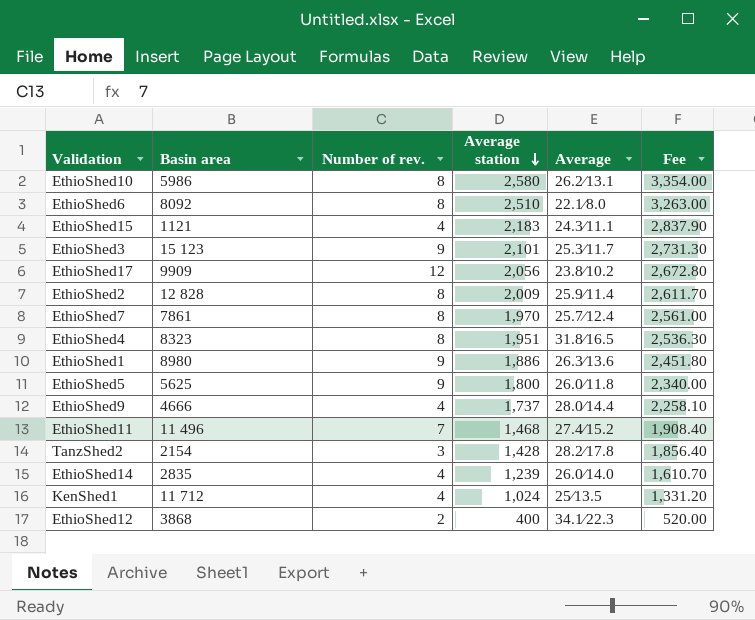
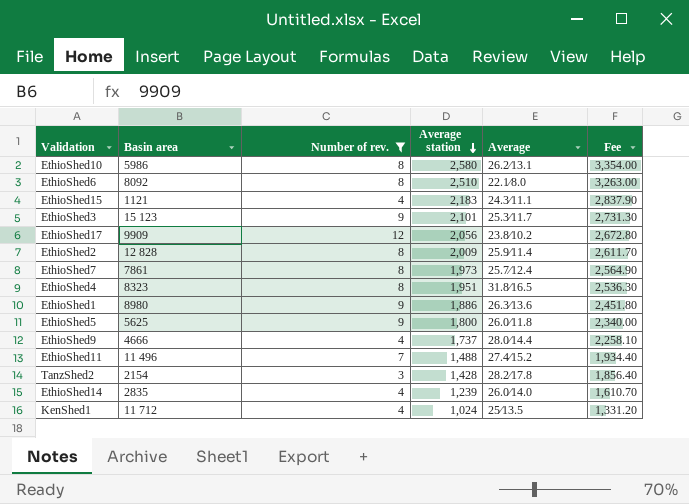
filter: none -> Number of rev. != 2
EthioShed7 | Average station: 1,970 -> 1,973
EthioShed7 | Fee: 2,561.00 -> 2,564.90
EthioShed11 | Average station: 1,468 -> 1,488
EthioShed11 | Fee: 1,908.40 -> 1,934.40

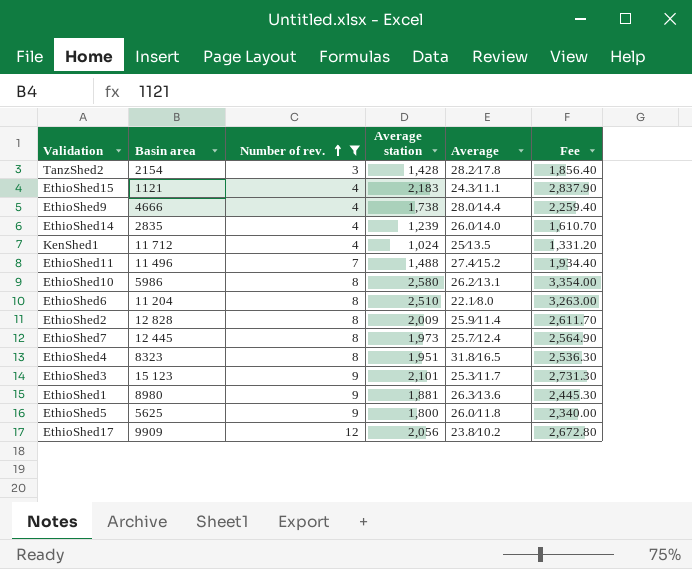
row order: Average station descending -> Number of rev. ascending
EthioShed9 | Average station: 1,737 -> 1,738
EthioShed9 | Fee: 2,258.10 -> 2,259.40
EthioShed6 | Basin area: 8092 -> 11 204
EthioShed7 | Basin area: 7861 -> 12 445
EthioShed1 | Average station: 1,886 -> 1,881
EthioShed1 | Fee: 2,451.80 -> 2,445.30

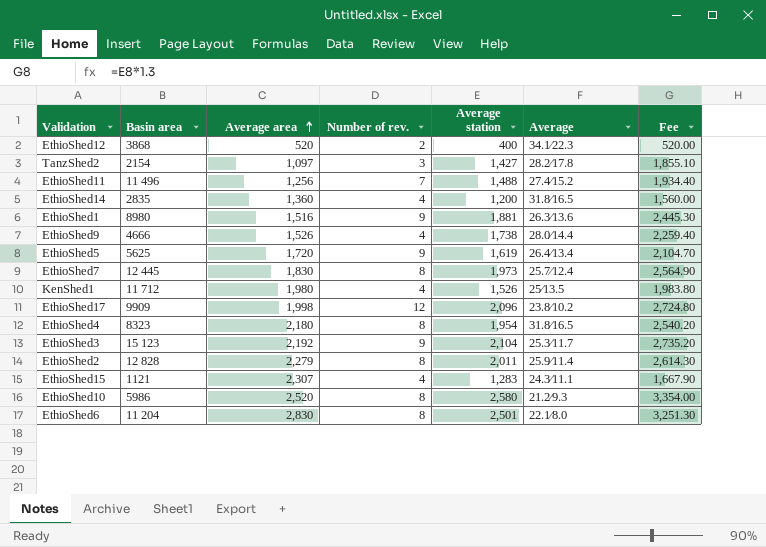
filter: Number of rev. != 2 -> none
row order: Number of rev. ascending -> Average area ascending
column Average area | position: none -> 3
TanzShed2 | Average station: 1,428 -> 1,427
TanzShed2 | Fee: 1,856.40 -> 1,855.10
EthioShed14 | Average station: 1,239 -> 1,200
EthioShed14 | Average: 26.0∕14.0 -> 31.8∕16.5
EthioShed14 | Fee: 1,610.70 -> 1,560.00
EthioShed5 | Average station: 1,800 -> 1,619
EthioShed5 | Average: 26.0∕11.8 -> 26.4∕13.4
EthioShed5 | Fee: 2,340.00 -> 2,104.70
KenShed1 | Average station: 1,024 -> 1,526
KenShed1 | Fee: 1,331.20 -> 1,983.80
EthioShed17 | Average station: 2,056 -> 2,096
EthioShed17 | Fee: 2,672.80 -> 2,724.80
EthioShed4 | Average station: 1,951 -> 1,954
EthioShed4 | Fee: 2,536.30 -> 2,540.20
EthioShed3 | Average station: 2,101 -> 2,104
EthioShed3 | Fee: 2,731.30 -> 2,735.20
EthioShed2 | Average station: 2,009 -> 2,011
EthioShed2 | Fee: 2,611.70 -> 2,614.30
EthioShed15 | Average station: 2,183 -> 1,283
EthioShed15 | Fee: 2,837.90 -> 1,667.90
EthioShed10 | Average: 26.2∕13.1 -> 21.2∕9.3
EthioShed6 | Average station: 2,510 -> 2,501
EthioShed6 | Fee: 3,263.00 -> 3,251.30

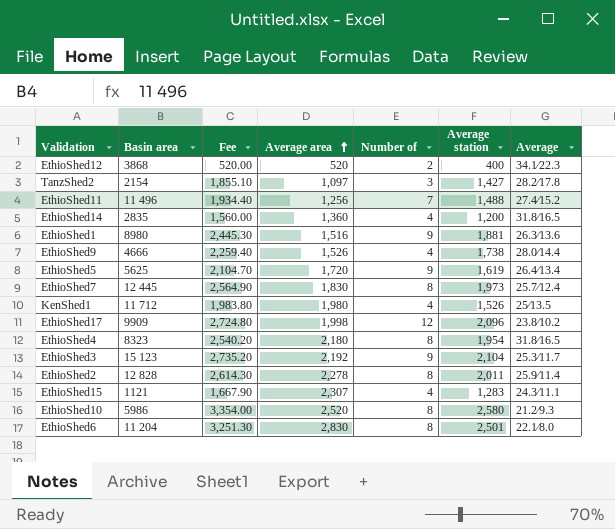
column Fee | position: 7 -> 3
column name: Number of rev. -> Number of
EthioShed2 | Average area: 2,279 -> 2,278

